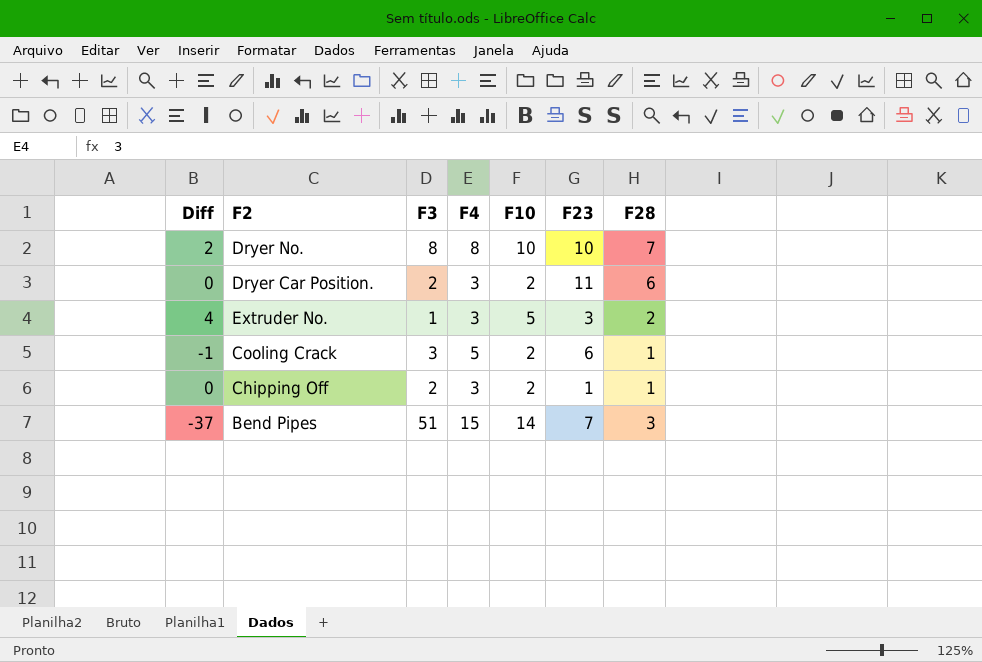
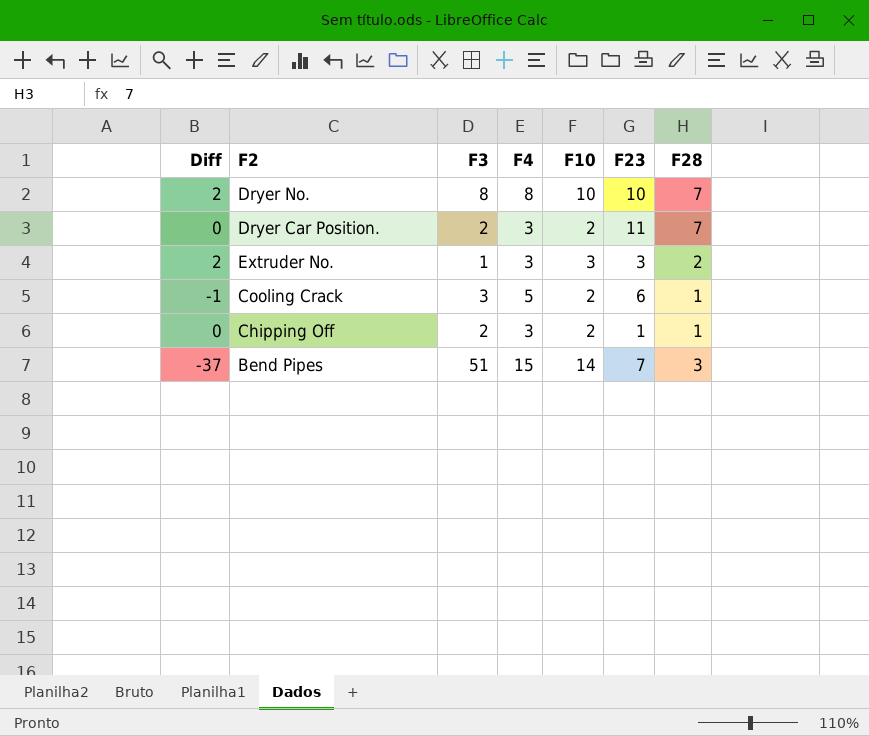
Dryer Car Position. | F28: 6 -> 7
Extruder No. | Diff: 4 -> 2
Extruder No. | F10: 5 -> 3

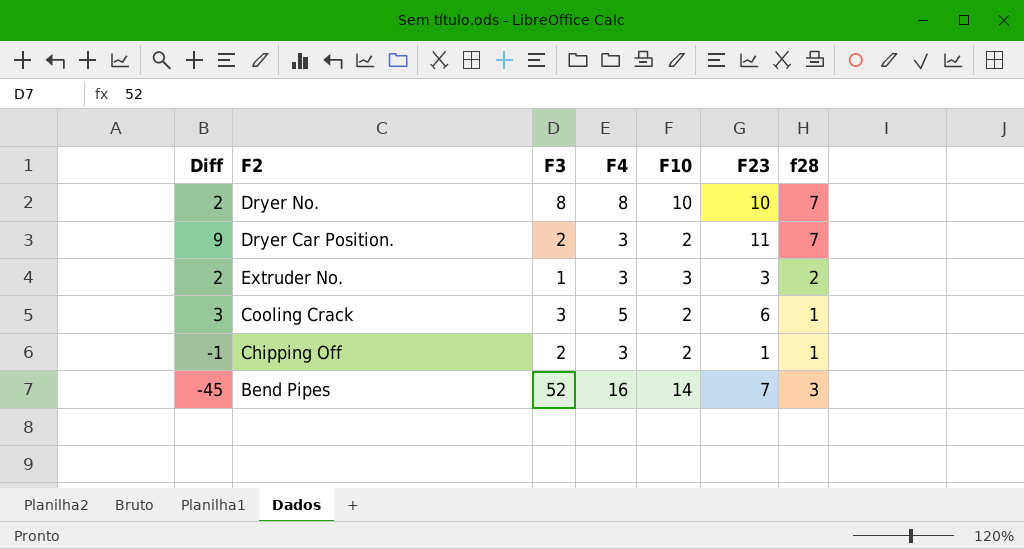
column Diff | formula: [F10] - [F3] -> [F23] - [F3]
column name: F28 -> f28
Bend Pipes | F3: 51 -> 52
Bend Pipes | F4: 15 -> 16

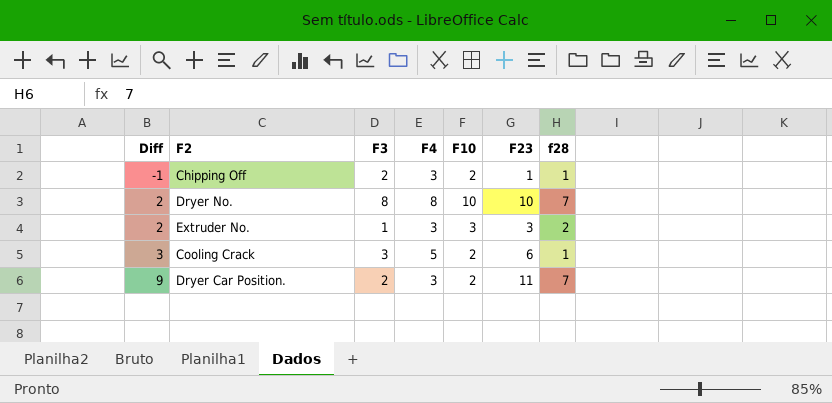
row order: none -> Diff ascending
row Bend Pipes: -45 | 52 | 16 | 14 | 7 | 3 -> none

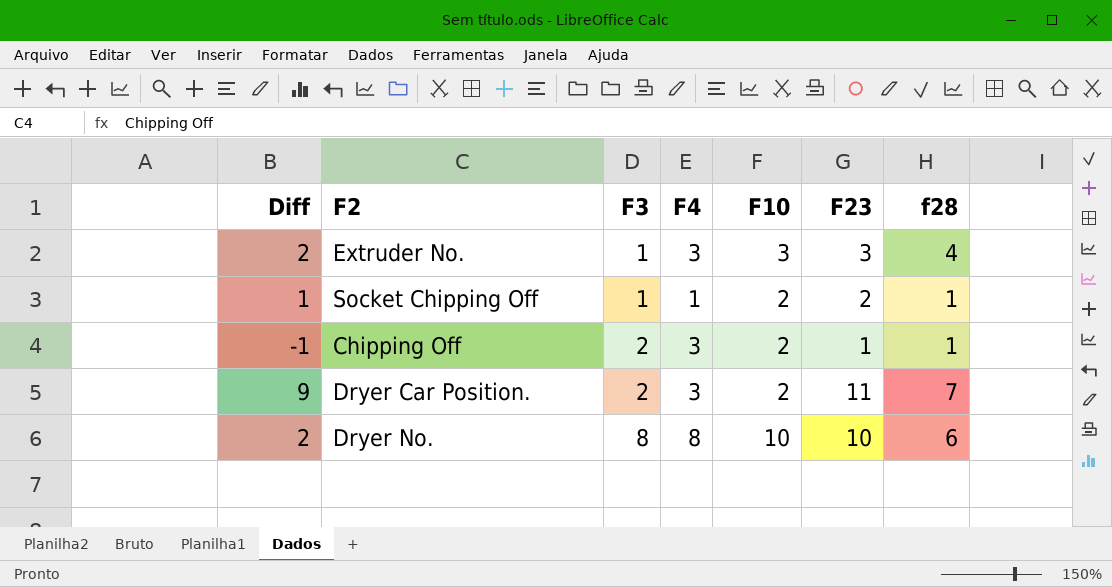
row order: Diff ascending -> F3 ascending
row Cooling Crack: 3 | 3 | 5 | 2 | 6 | 1 -> none
Extruder No. | f28: 2 -> 4
row Socket Chipping Off: none -> 1 | 1 | 1 | 2 | 2 | 1
Dryer No. | f28: 7 -> 6

